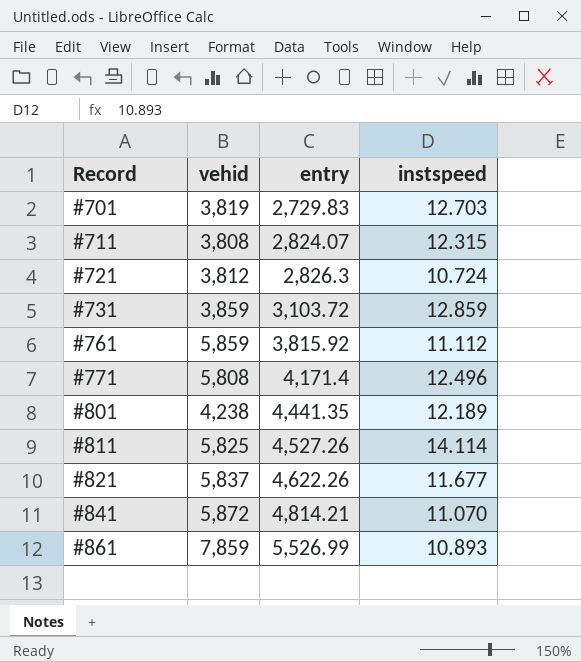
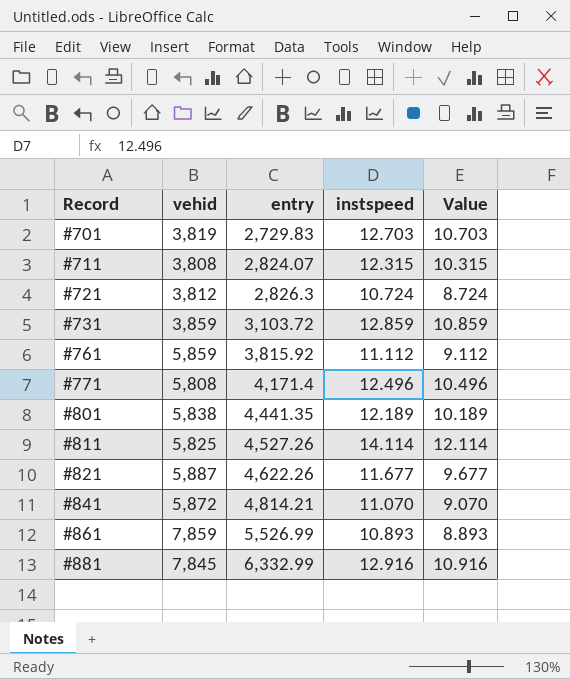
column Value | formula: none -> [instspeed] - 2
#801 | vehid: 4,238 -> 5,838
#821 | vehid: 5,837 -> 5,887
row #881: none -> 7,845 | 6,332.99 | 12.916 | 10.916

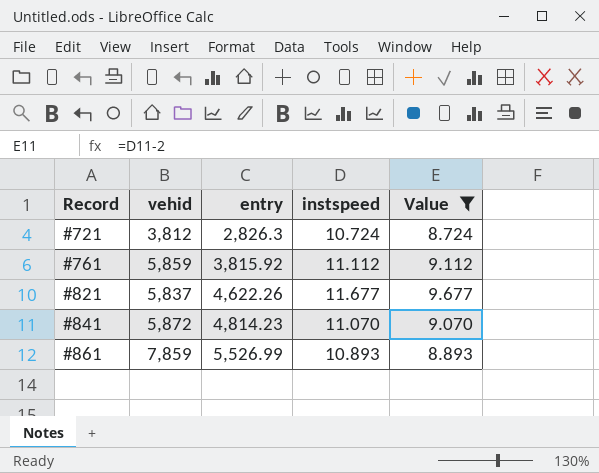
filter: none -> Value <= 9.677
#821 | vehid: 5,887 -> 5,837
#841 | entry: 4,814.21 -> 4,814.23

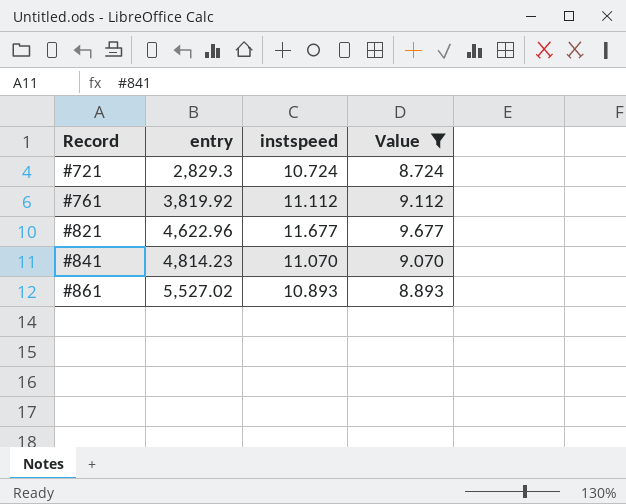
column vehid | position: 2 -> none
#721 | entry: 2,826.3 -> 2,829.3
#761 | entry: 3,815.92 -> 3,819.92
#821 | entry: 4,622.26 -> 4,622.96
#861 | entry: 5,526.99 -> 5,527.02

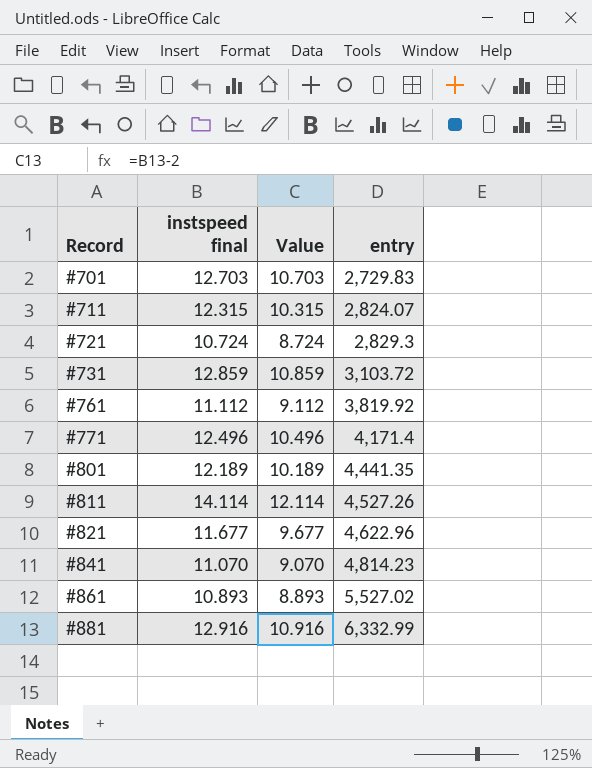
filter: Value <= 9.677 -> none
column name: instspeed -> instspeed final
column entry | position: 2 -> 4

